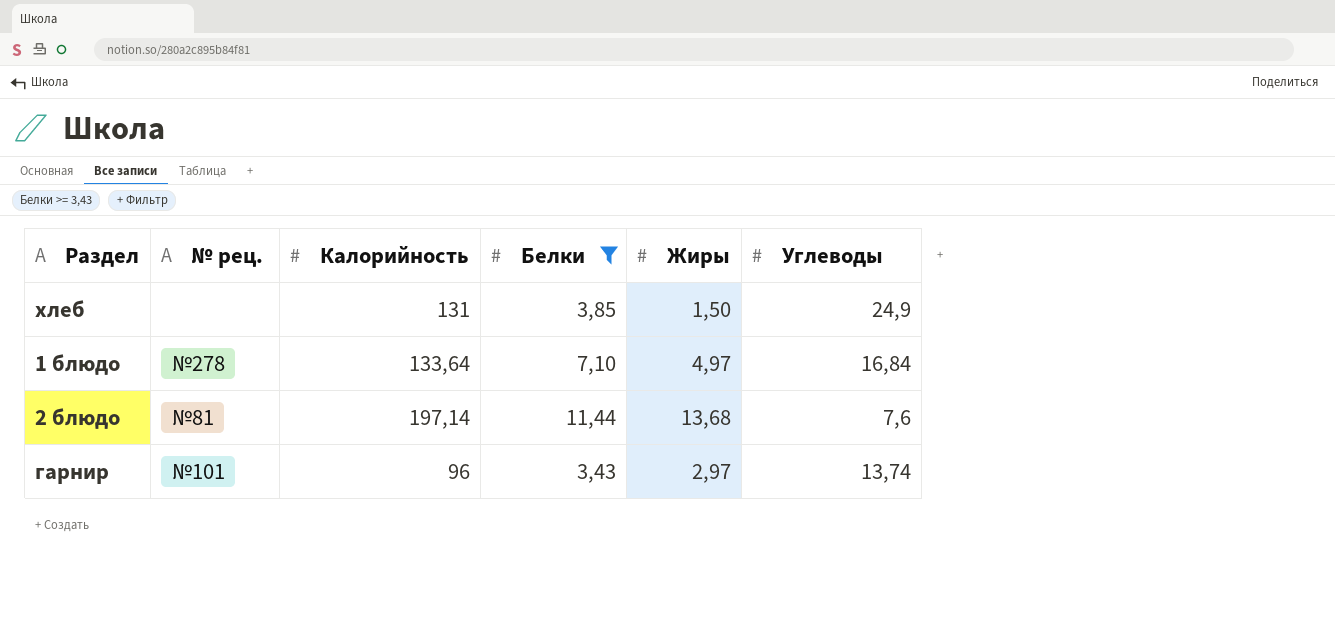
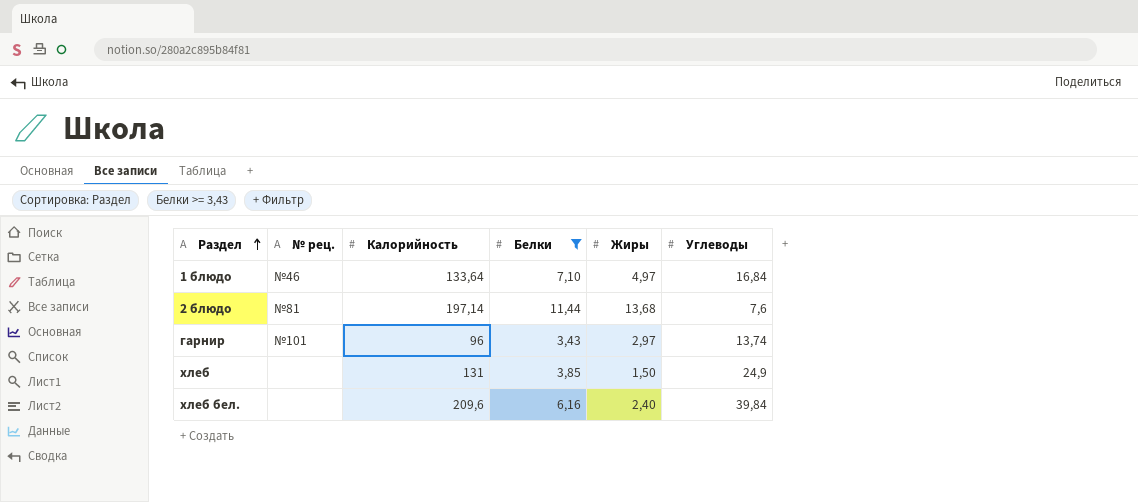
row order: none -> Раздел ascending
1 блюдо | № рец.: №278 -> №46
row хлеб бел.: none -> none | 209,6 | 6,16 | 2,40 | 39,84

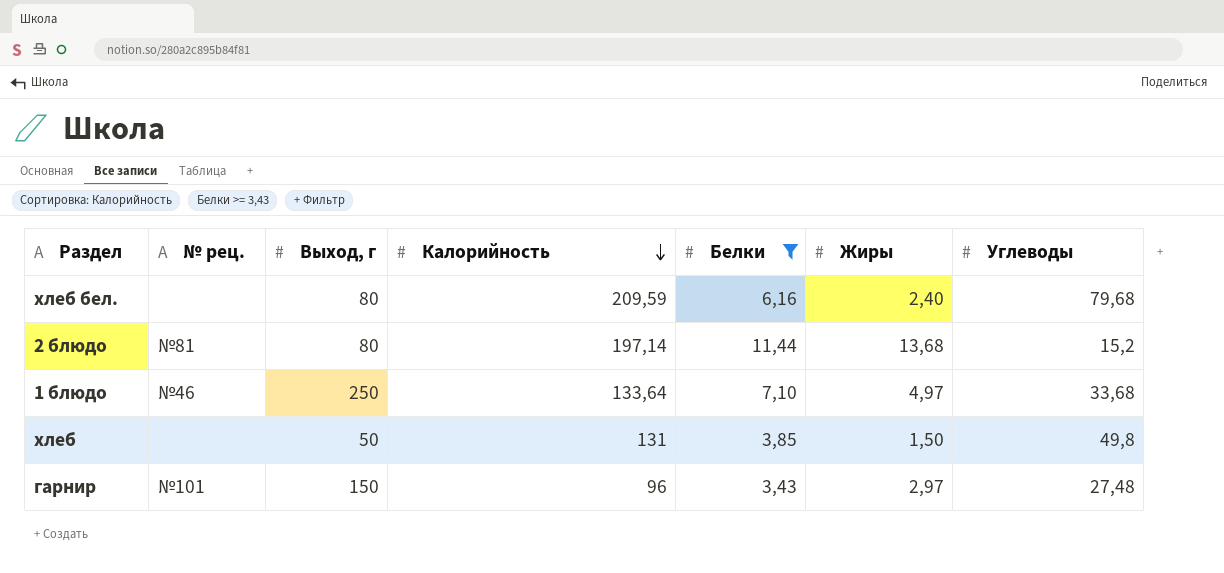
row order: Раздел ascending -> Калорийность descending
column Выход, г | position: none -> 3
хлеб бел. | Калорийность: 209,6 -> 209,59
хлеб бел. | Углеводы: 39,84 -> 79,68
2 блюдо | Углеводы: 7,6 -> 15,2
1 блюдо | Углеводы: 16,84 -> 33,68
хлеб | Углеводы: 24,9 -> 49,8
гарнир | Углеводы: 13,74 -> 27,48

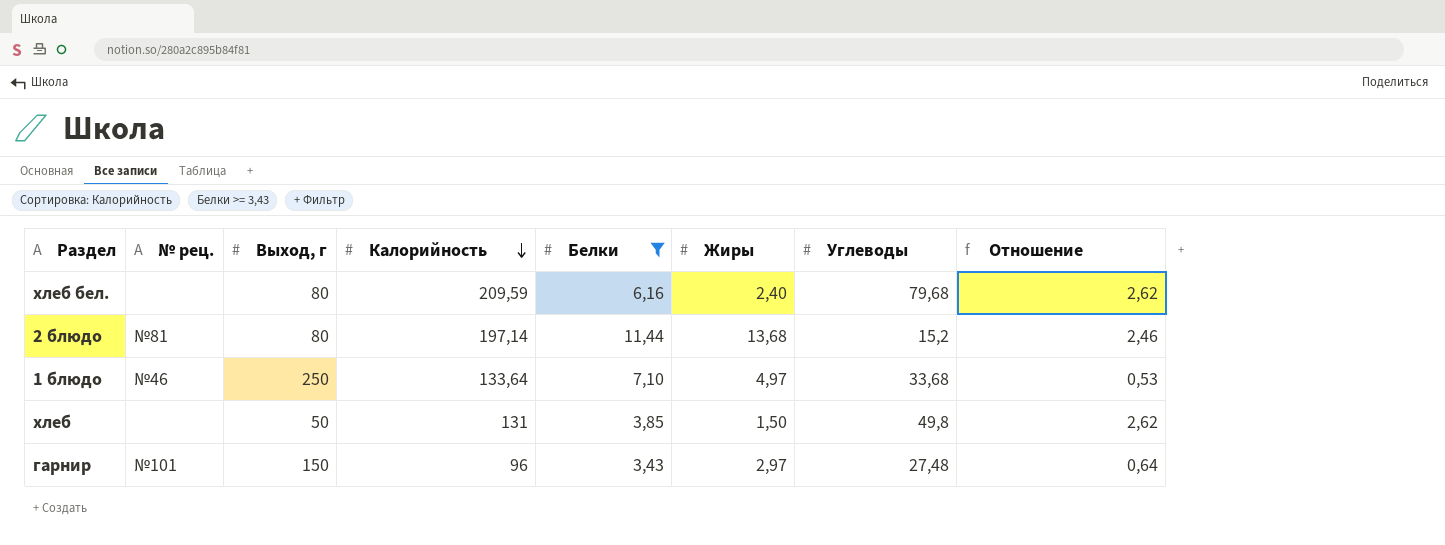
column Отношение | formula: none -> [Калорийность] / [Выход, г]

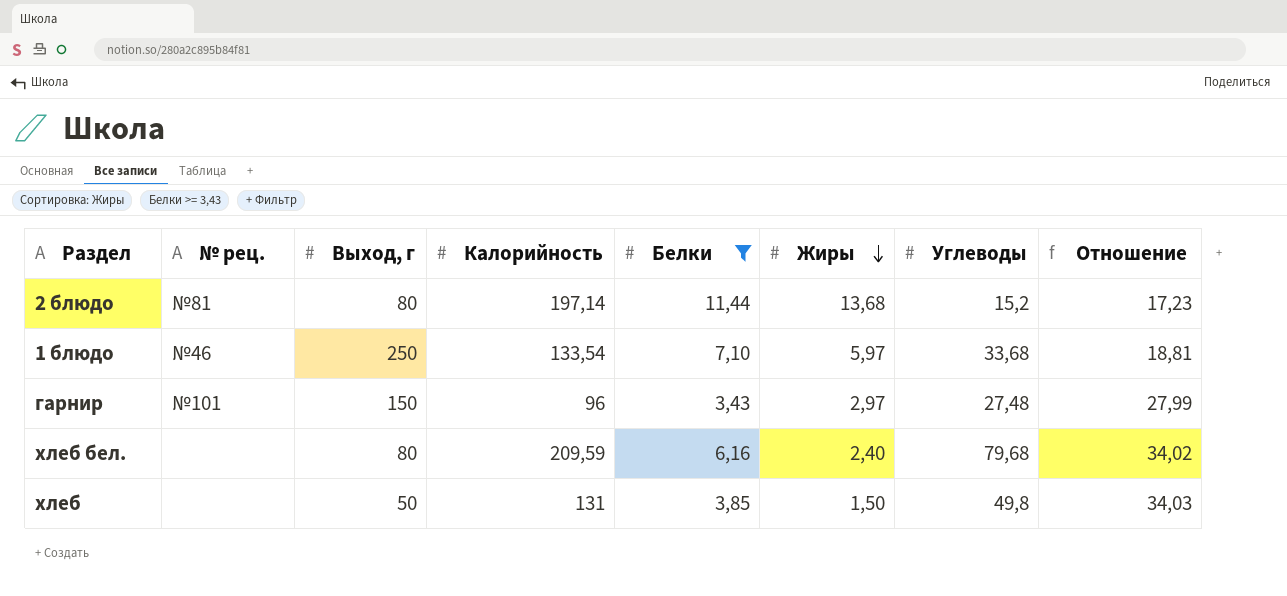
row order: Калорийность descending -> Жиры descending
column Отношение | formula: [Калорийность] / [Выход, г] -> [Калорийность] / [Белки]
1 блюдо | Калорийность: 133,64 -> 133,54
1 блюдо | Жиры: 4,97 -> 5,97

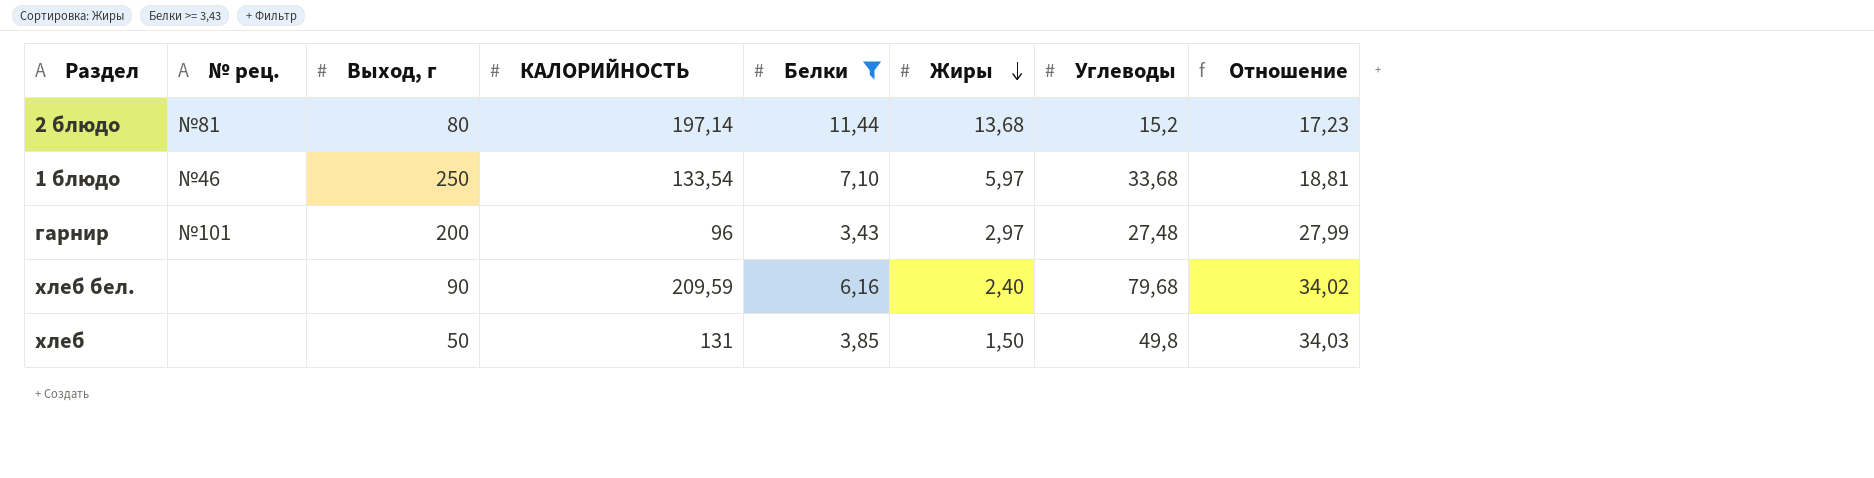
column name: Калорийность -> КАЛОРИЙНОСТЬ
гарнир | Выход, г: 150 -> 200
хлеб бел. | Выход, г: 80 -> 90

